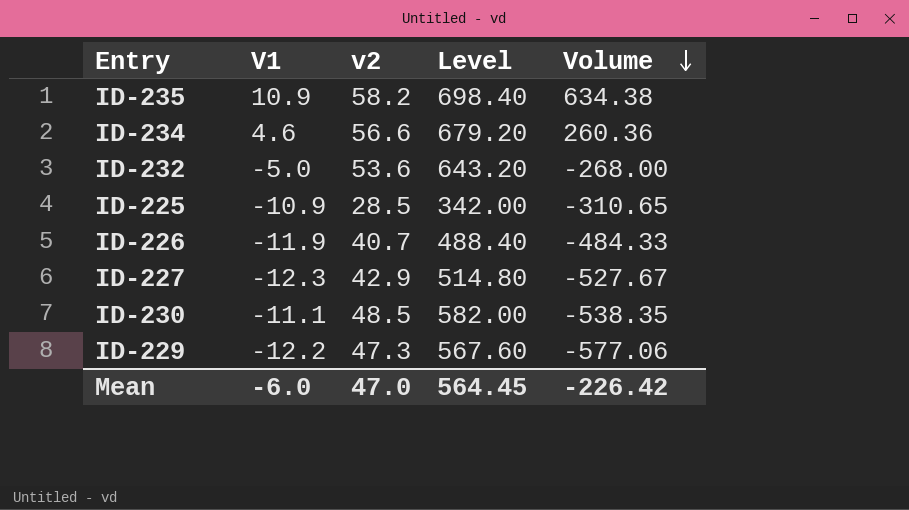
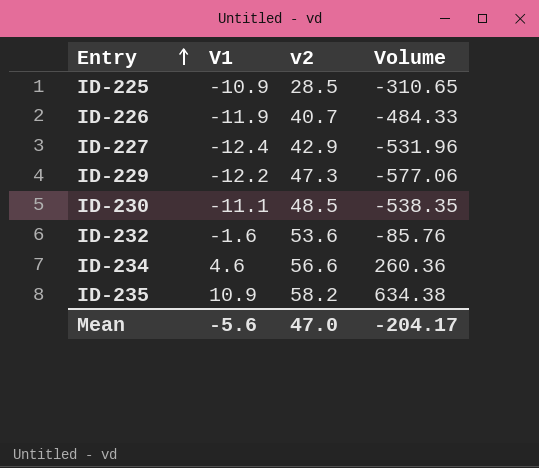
row order: Volume descending -> Entry ascending
column Level | formula: [v2] * 12 -> none
ID-227 | V1: -12.3 -> -12.4
ID-227 | Volume: -527.67 -> -531.96
ID-232 | V1: -5.0 -> -1.6
ID-232 | Volume: -268.00 -> -85.76
Mean | V1: -6.0 -> -5.6
Mean | Volume: -226.42 -> -204.17

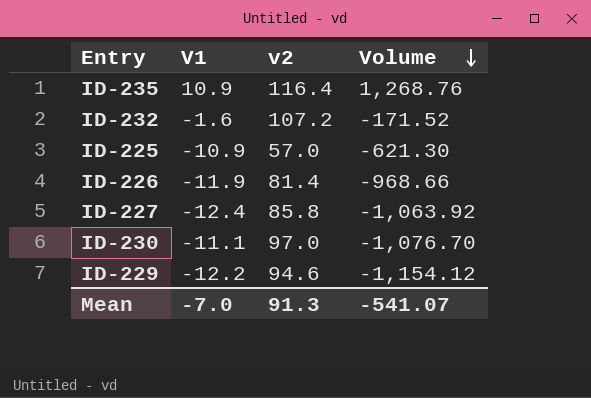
row order: Entry ascending -> Volume descending
row ID-234: 4.6 | 56.6 | 260.36 -> none
ID-235 | v2: 58.2 -> 116.4
ID-235 | Volume: 634.38 -> 1,268.76
ID-232 | v2: 53.6 -> 107.2
ID-232 | Volume: -85.76 -> -171.52
ID-225 | v2: 28.5 -> 57.0
ID-225 | Volume: -310.65 -> -621.30
ID-226 | v2: 40.7 -> 81.4
ID-226 | Volume: -484.33 -> -968.66
ID-227 | v2: 42.9 -> 85.8
ID-227 | Volume: -531.96 -> -1,063.92
ID-230 | v2: 48.5 -> 97.0
ID-230 | Volume: -538.35 -> -1,076.70
ID-229 | v2: 47.3 -> 94.6
ID-229 | Volume: -577.06 -> -1,154.12
Mean | V1: -5.6 -> -7.0
Mean | v2: 47.0 -> 91.3
Mean | Volume: -204.17 -> -541.07

